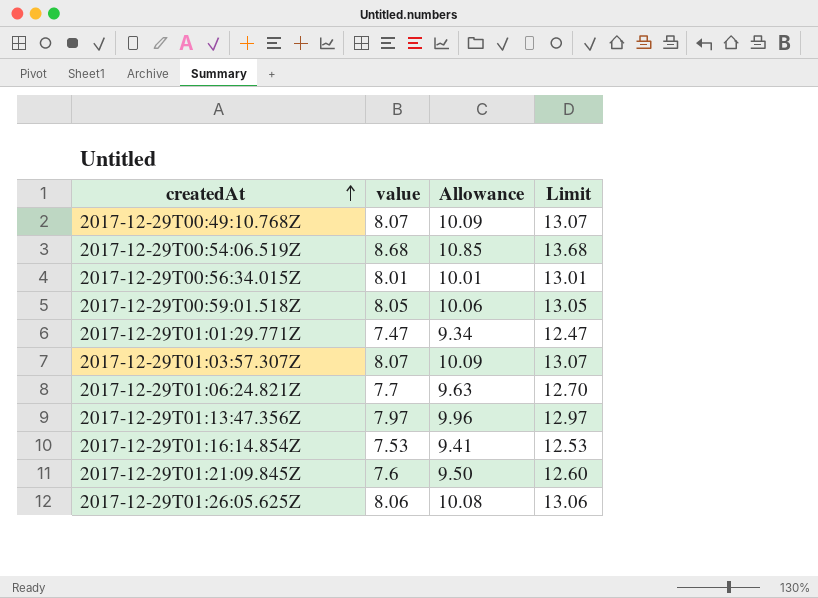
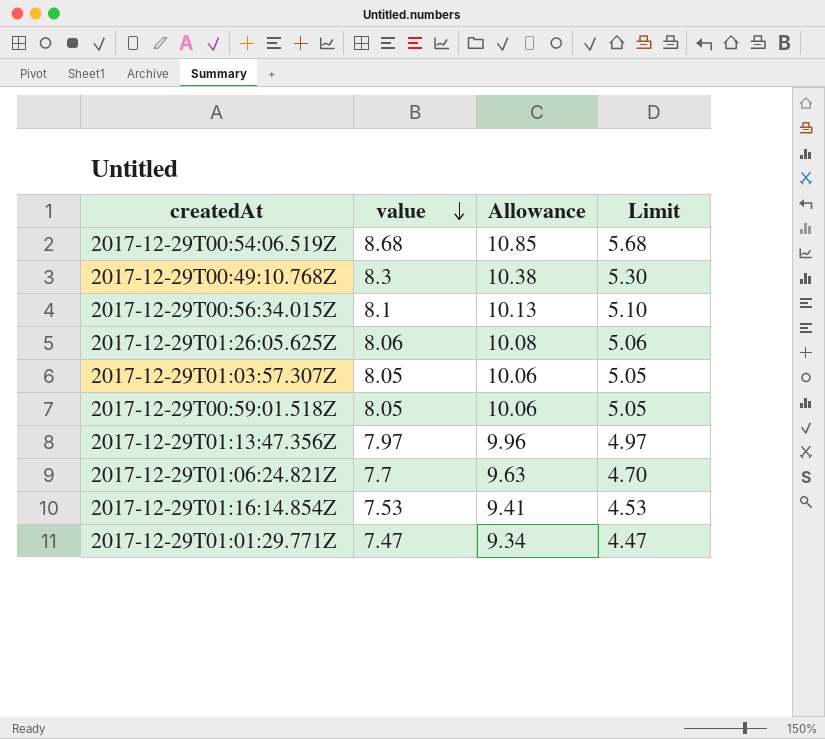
row order: createdAt ascending -> value descending
column Limit | formula: [value] + 5 -> [value] - 3
row 2017-12-29T01:21:09.845Z: 7.6 | 9.50 | 12.60 -> none
2017-12-29T00:49:10.768Z | value: 8.07 -> 8.3
2017-12-29T00:49:10.768Z | Allowance: 10.09 -> 10.38
2017-12-29T00:56:34.015Z | value: 8.01 -> 8.1
2017-12-29T00:56:34.015Z | Allowance: 10.01 -> 10.13
2017-12-29T01:03:57.307Z | value: 8.07 -> 8.05
2017-12-29T01:03:57.307Z | Allowance: 10.09 -> 10.06

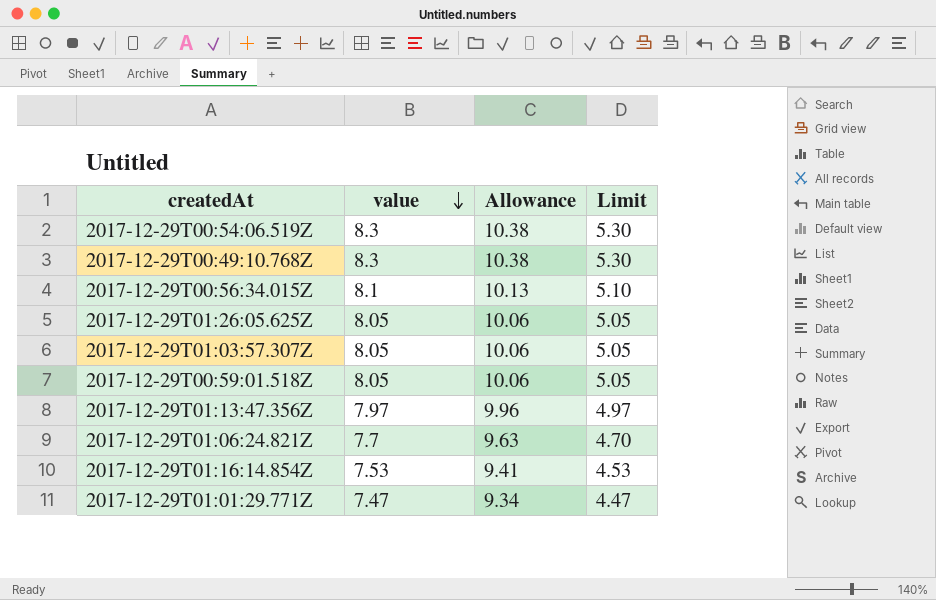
2017-12-29T00:54:06.519Z | value: 8.68 -> 8.3
2017-12-29T00:54:06.519Z | Allowance: 10.85 -> 10.38
2017-12-29T00:54:06.519Z | Limit: 5.68 -> 5.30
2017-12-29T01:26:05.625Z | value: 8.06 -> 8.05
2017-12-29T01:26:05.625Z | Allowance: 10.08 -> 10.06
2017-12-29T01:26:05.625Z | Limit: 5.06 -> 5.05

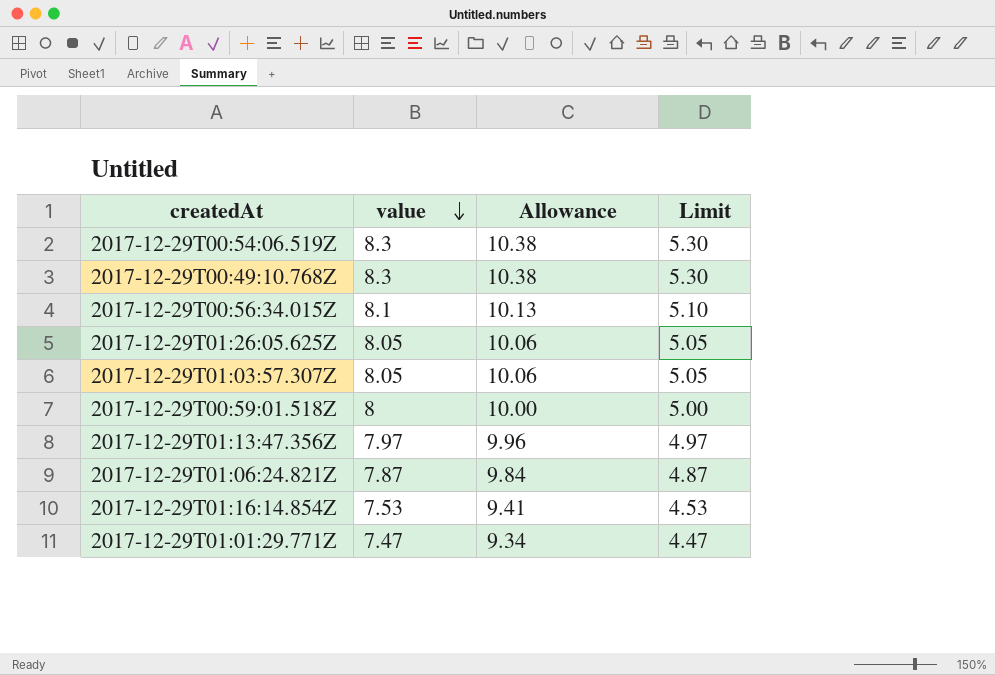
2017-12-29T00:59:01.518Z | value: 8.05 -> 8
2017-12-29T00:59:01.518Z | Allowance: 10.06 -> 10.00
2017-12-29T00:59:01.518Z | Limit: 5.05 -> 5.00
2017-12-29T01:06:24.821Z | value: 7.7 -> 7.87
2017-12-29T01:06:24.821Z | Allowance: 9.63 -> 9.84
2017-12-29T01:06:24.821Z | Limit: 4.70 -> 4.87

